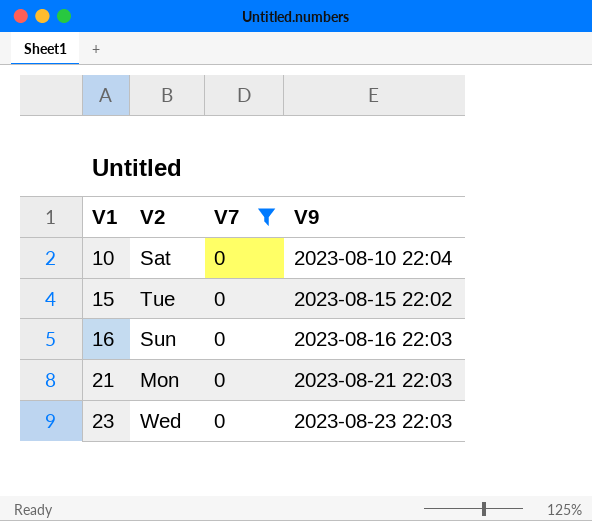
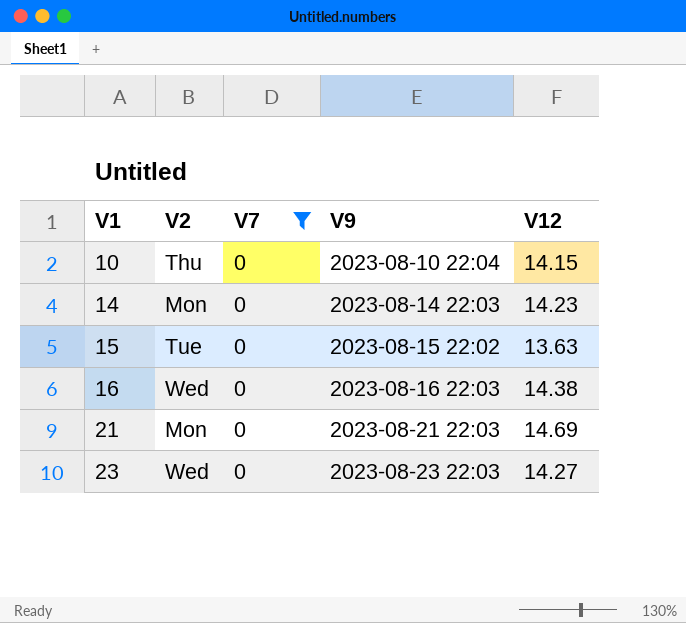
column V12 | position: none -> 5
10 | V2: Sat -> Thu
row 14: none -> Mon | 0 | 2023-08-14 22:03 | 14.23
16 | V2: Sun -> Wed

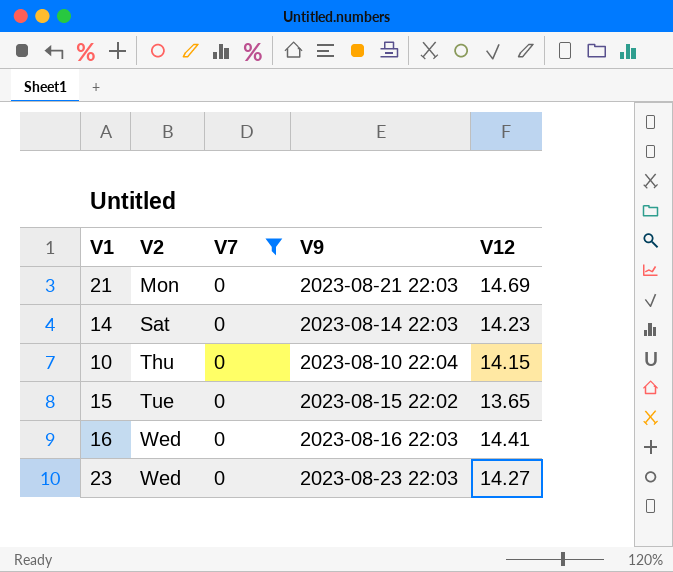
row order: V1 ascending -> V2 ascending
14 | V2: Mon -> Sat
15 | V12: 13.63 -> 13.65
16 | V12: 14.38 -> 14.41

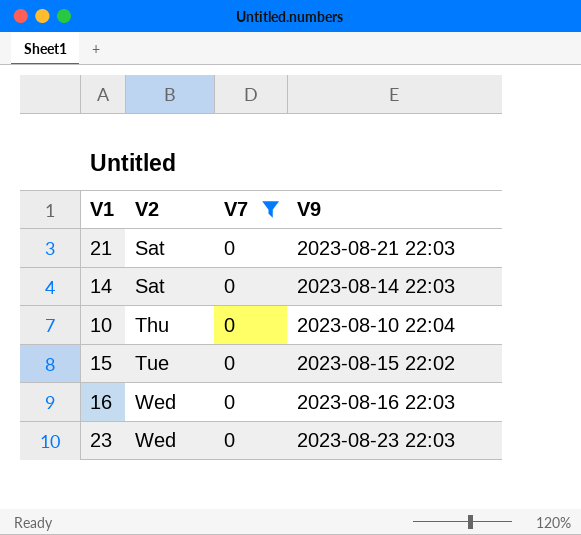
column V12 | position: 5 -> none
21 | V2: Mon -> Sat

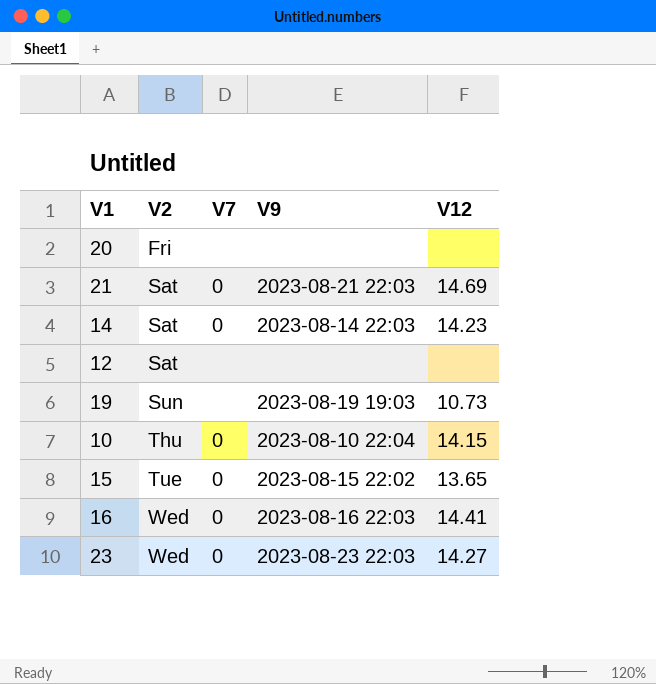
filter: V7 = 0 -> none
column V12 | position: none -> 5

